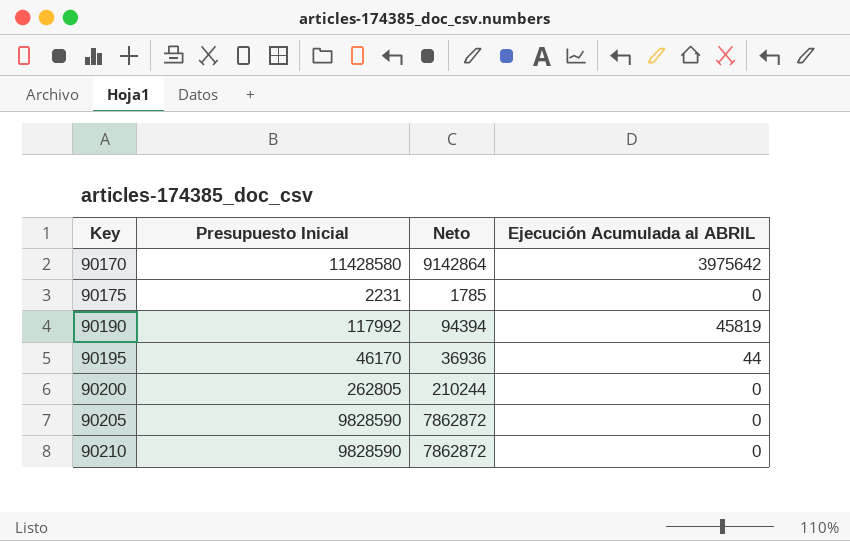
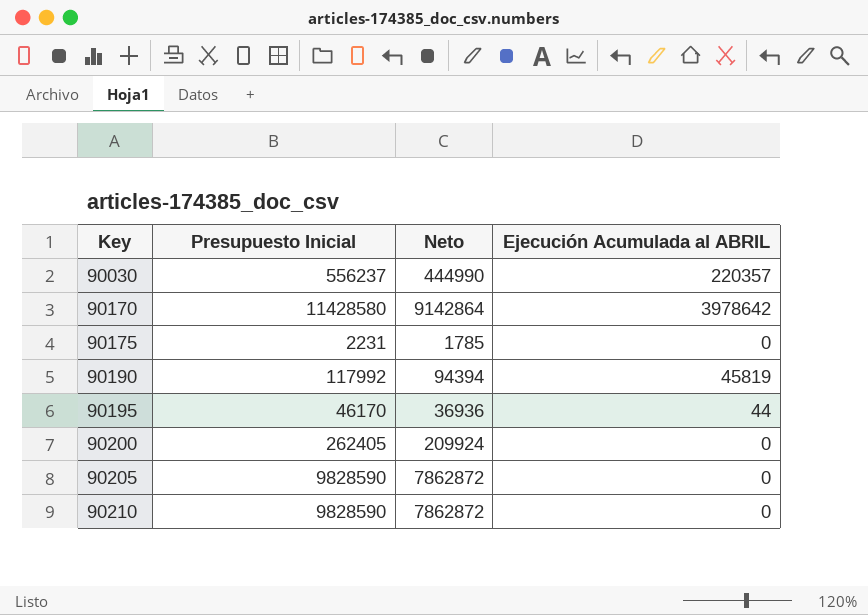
row 90030: none -> 556237 | 444990 | 220357
90170 | Ejecución Acumulada al ABRIL: 3975642 -> 3978642
90200 | Presupuesto Inicial: 262805 -> 262405
90200 | Neto: 210244 -> 209924

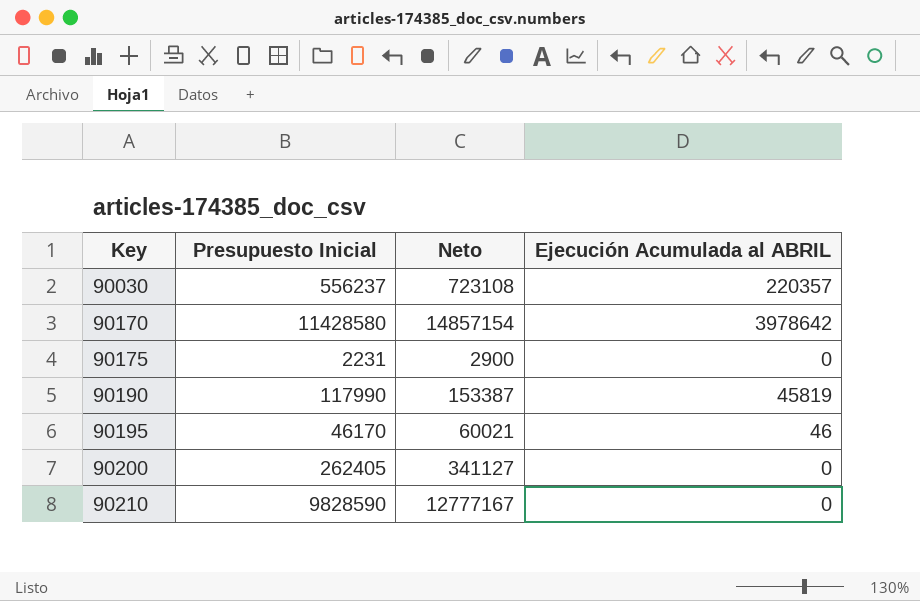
column Neto | formula: [Presupuesto Inicial] * 0,8 -> [Presupuesto Inicial] * 1,3
row 90205: 9828590 | 7862872 | 0 -> none
90190 | Presupuesto Inicial: 117992 -> 117990
90195 | Ejecución Acumulada al ABRIL: 44 -> 46

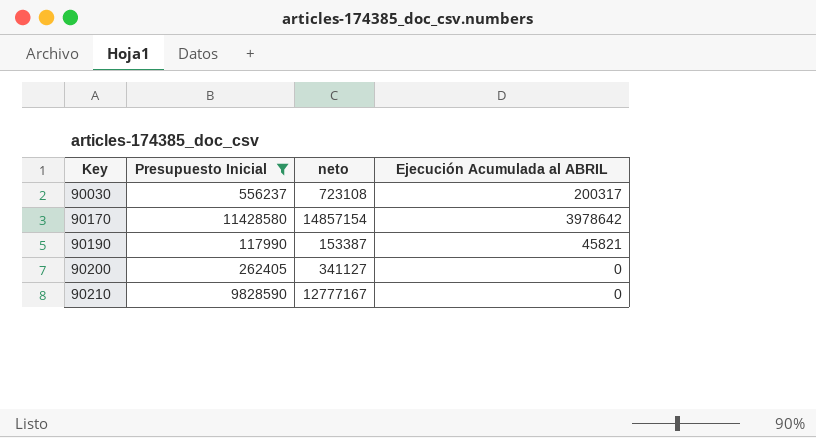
filter: none -> Presupuesto Inicial >= 117990
column name: Neto -> neto
90030 | Ejecución Acumulada al ABRIL: 220357 -> 200317
90190 | Ejecución Acumulada al ABRIL: 45819 -> 45821

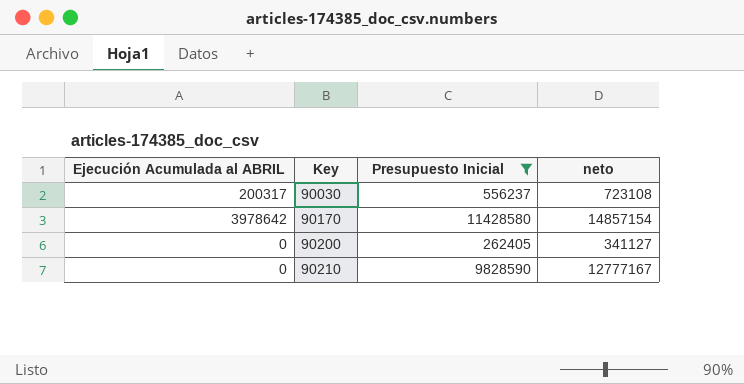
column Ejecución Acumulada al ABRIL | position: 4 -> 1
row 90190: 117990 | 153387 | 45821 -> none

